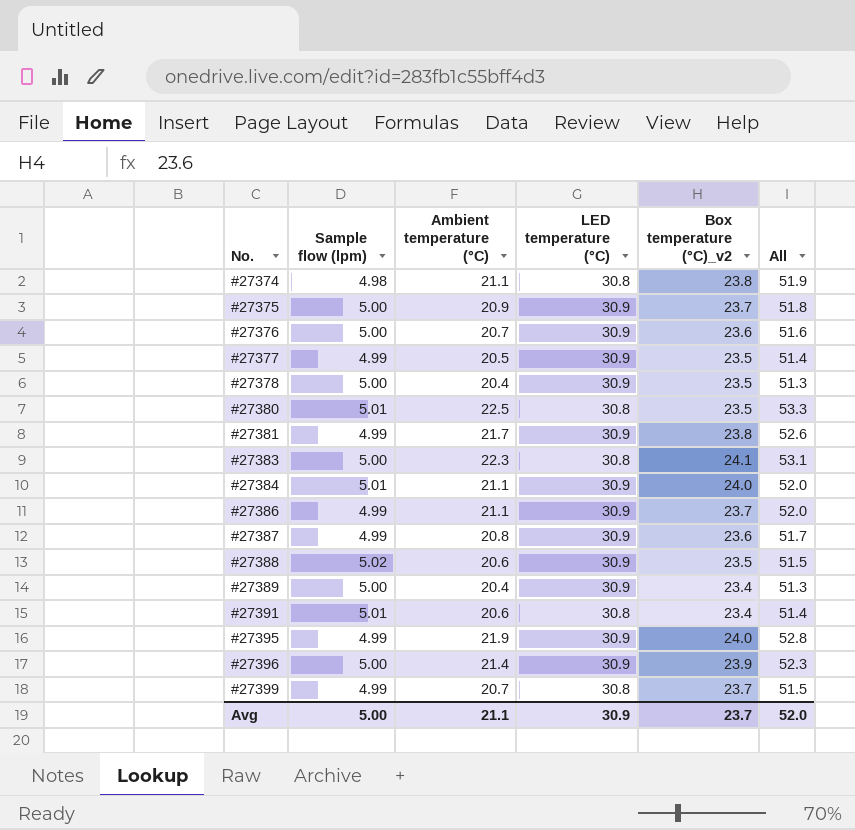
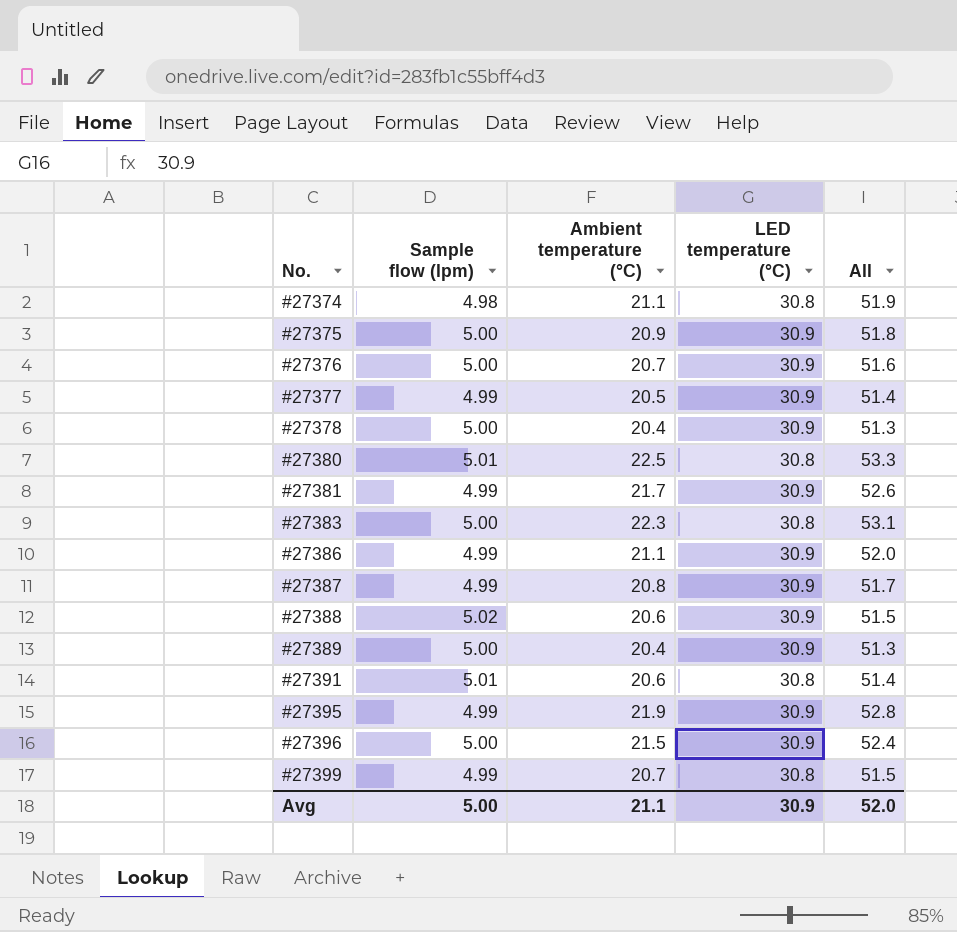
column Box temperature (°C)_v2 | position: 5 -> none
row #27384: 5.01 | 21.1 | 30.9 | 24.0 | 52.0 -> none
#27396 | Ambient temperature (°C): 21.4 -> 21.5
#27396 | All: 52.3 -> 52.4

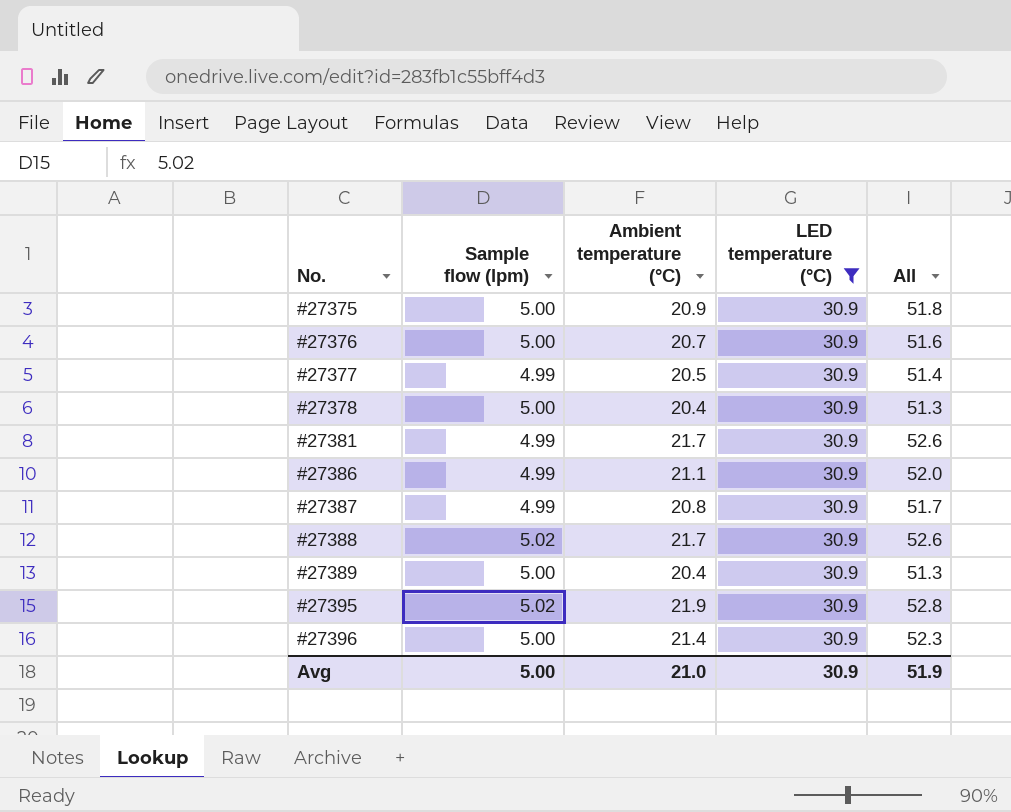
filter: none -> LED temperature (°C) = 30.9
#27388 | Ambient temperature (°C): 20.6 -> 21.7
#27388 | All: 51.5 -> 52.6
#27395 | Sample flow (lpm): 4.99 -> 5.02
#27396 | Ambient temperature (°C): 21.5 -> 21.4
#27396 | All: 52.4 -> 52.3
Avg | Ambient temperature (°C): 21.1 -> 21.0
Avg | All: 52.0 -> 51.9

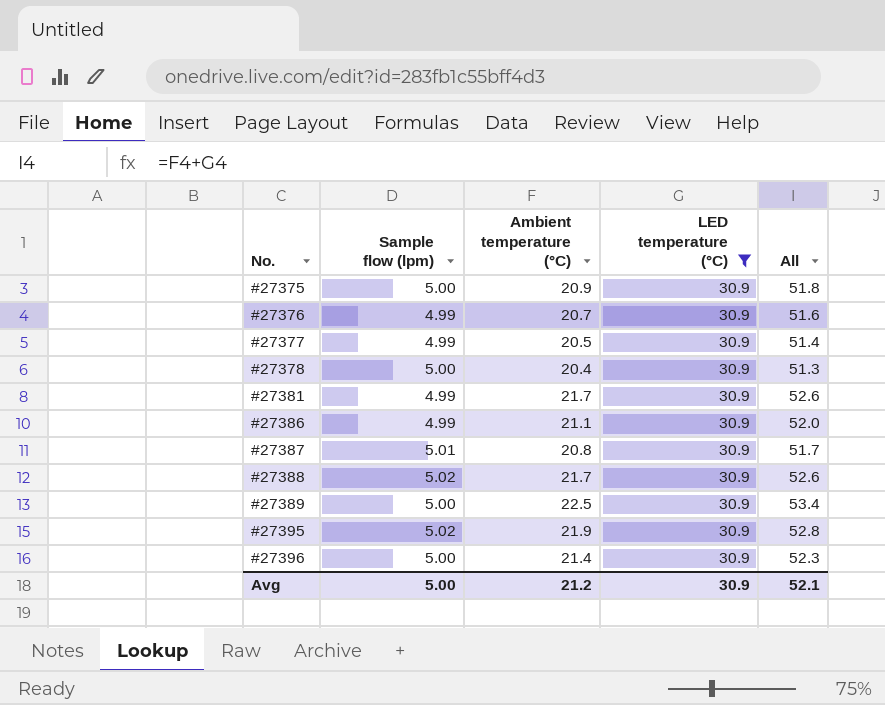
#27376 | Sample flow (lpm): 5.00 -> 4.99
#27387 | Sample flow (lpm): 4.99 -> 5.01
#27389 | Ambient temperature (°C): 20.4 -> 22.5
#27389 | All: 51.3 -> 53.4
Avg | Ambient temperature (°C): 21.0 -> 21.2
Avg | All: 51.9 -> 52.1

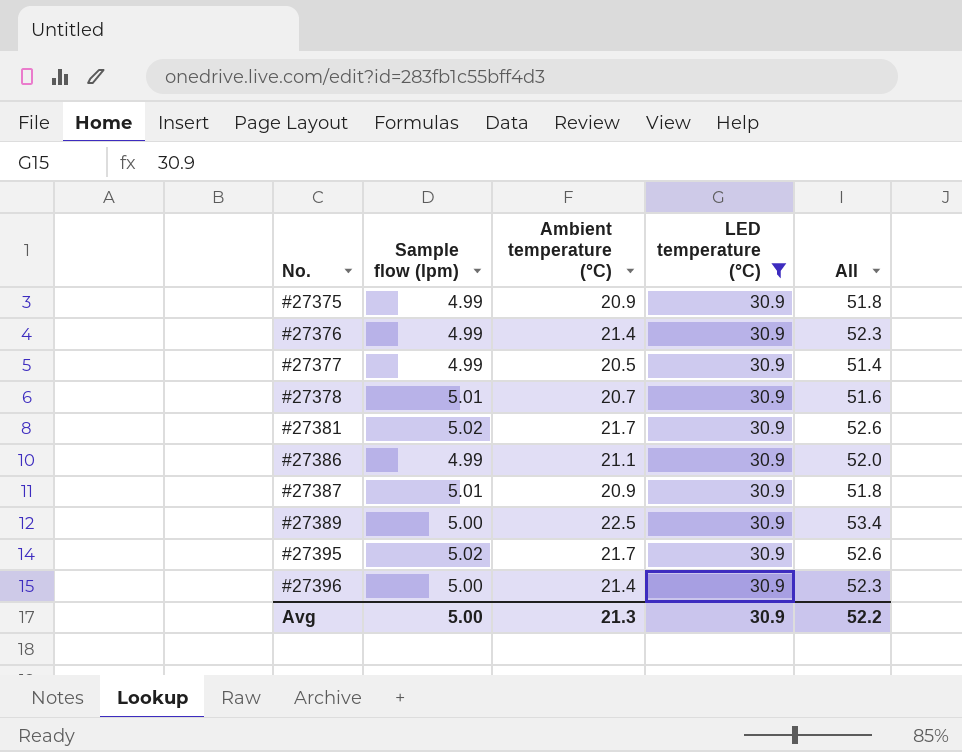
row #27388: 5.02 | 21.7 | 30.9 | 52.6 -> none
#27375 | Sample flow (lpm): 5.00 -> 4.99
#27376 | Ambient temperature (°C): 20.7 -> 21.4
#27376 | All: 51.6 -> 52.3
#27378 | Sample flow (lpm): 5.00 -> 5.01
#27378 | Ambient temperature (°C): 20.4 -> 20.7
#27378 | All: 51.3 -> 51.6
#27381 | Sample flow (lpm): 4.99 -> 5.02
#27387 | Ambient temperature (°C): 20.8 -> 20.9
#27387 | All: 51.7 -> 51.8
#27395 | Ambient temperature (°C): 21.9 -> 21.7
#27395 | All: 52.8 -> 52.6
Avg | Ambient temperature (°C): 21.2 -> 21.3
Avg | All: 52.1 -> 52.2

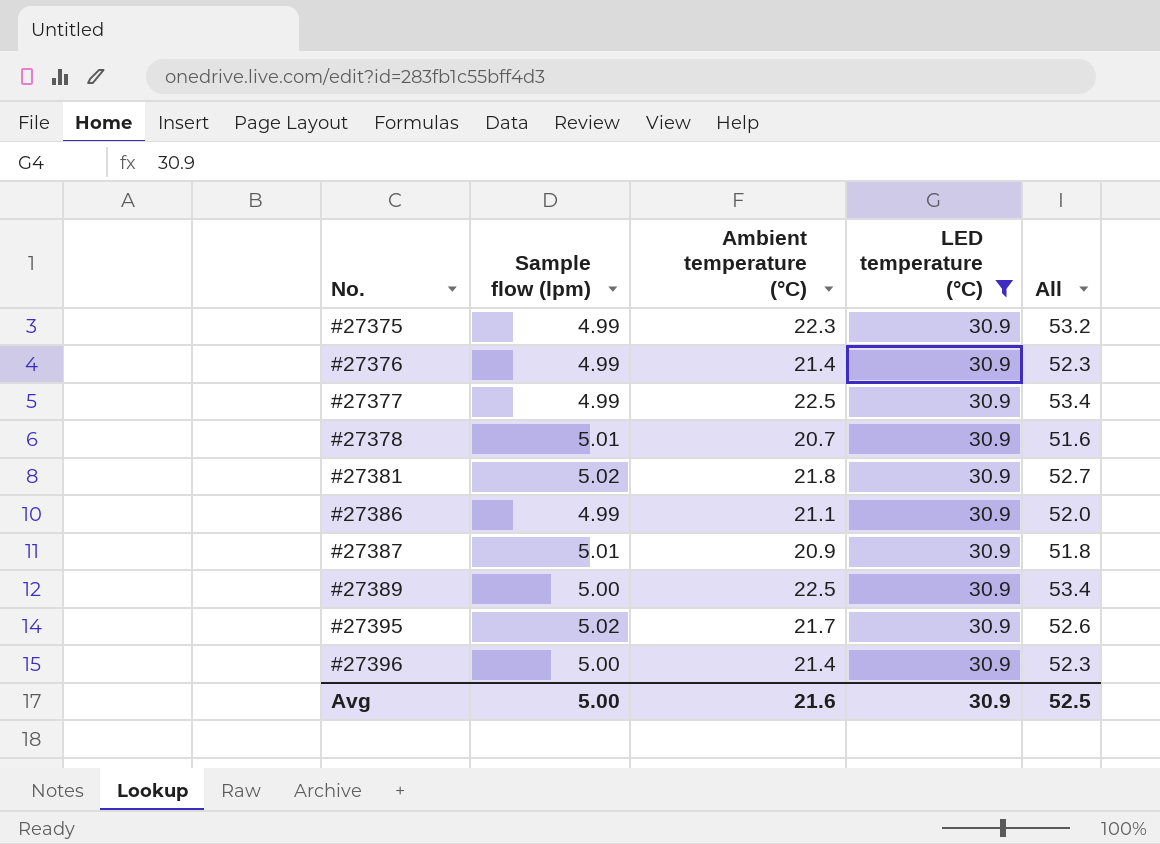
#27375 | Ambient temperature (°C): 20.9 -> 22.3
#27375 | All: 51.8 -> 53.2
#27377 | Ambient temperature (°C): 20.5 -> 22.5
#27377 | All: 51.4 -> 53.4
#27381 | Ambient temperature (°C): 21.7 -> 21.8
#27381 | All: 52.6 -> 52.7
Avg | Ambient temperature (°C): 21.3 -> 21.6
Avg | All: 52.2 -> 52.5

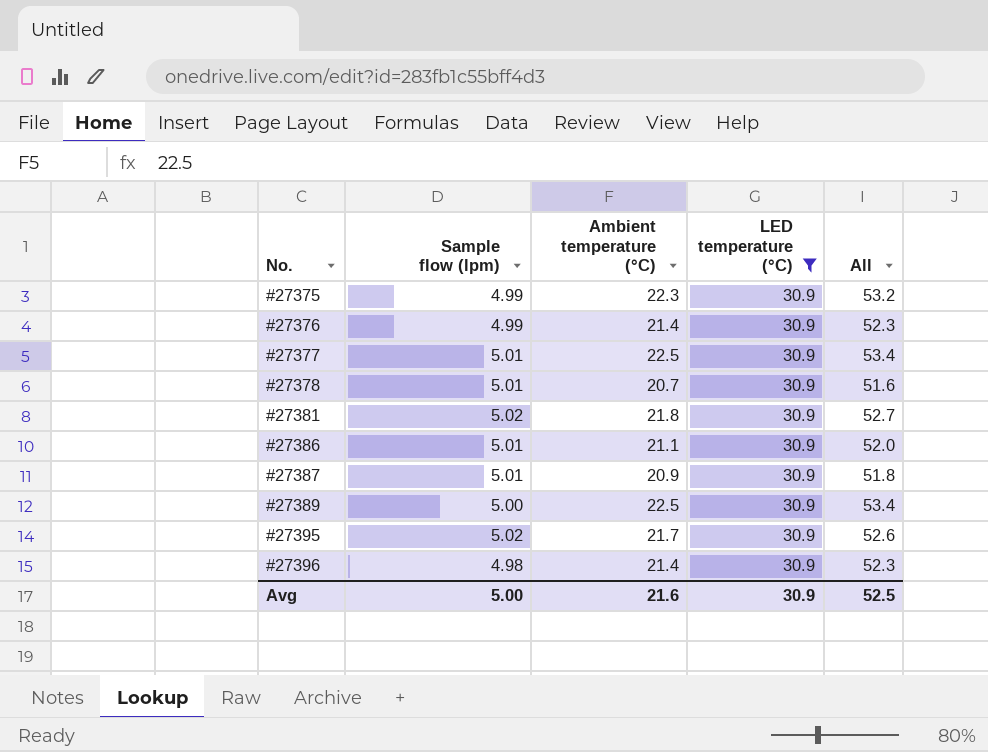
#27377 | Sample flow (lpm): 4.99 -> 5.01
#27386 | Sample flow (lpm): 4.99 -> 5.01
#27396 | Sample flow (lpm): 5.00 -> 4.98

